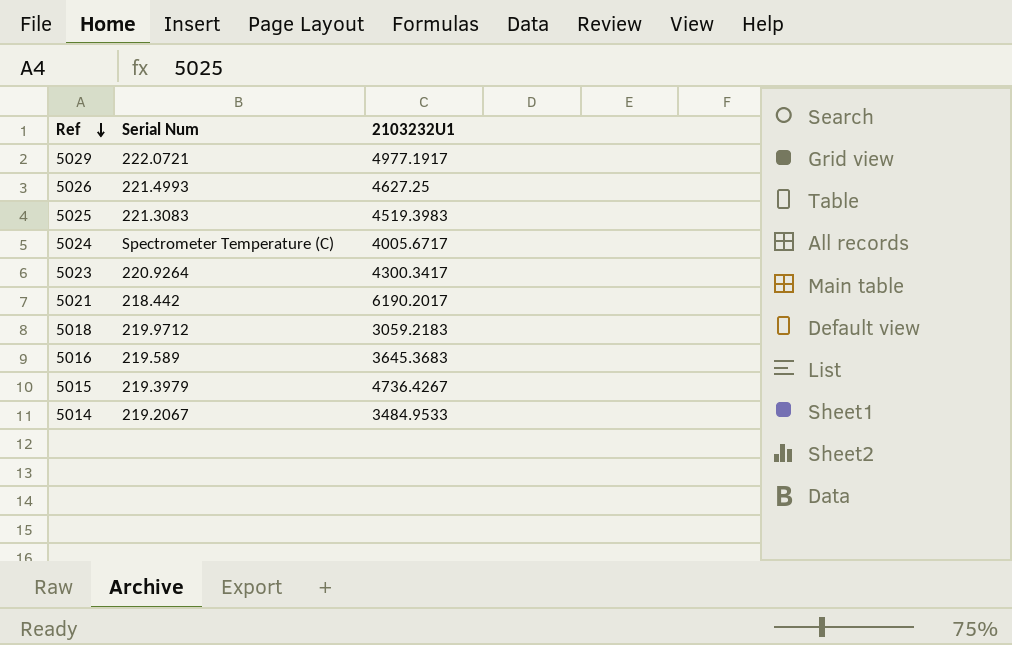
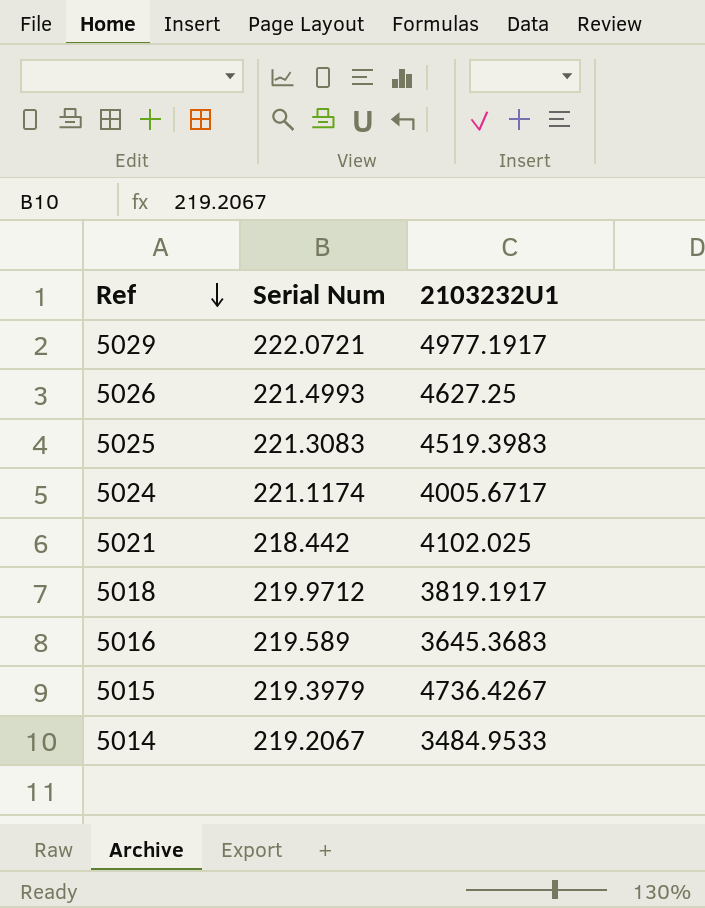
row 5023: 220.9264 | 4300.3417 -> none
5024 | Serial Num: Spectrometer Temperature (C) -> 221.1174
5021 | 2103232U1: 6190.2017 -> 4102.025
5018 | 2103232U1: 3059.2183 -> 3819.1917

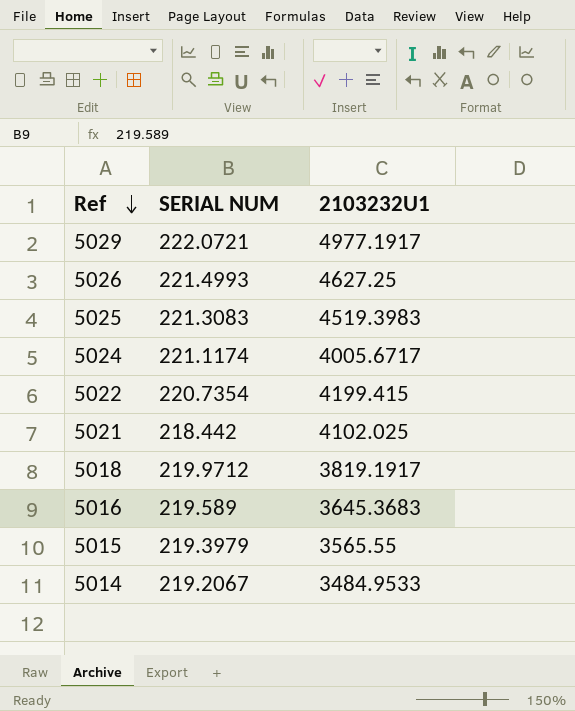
column name: Serial Num -> SERIAL NUM
row 5022: none -> 220.7354 | 4199.415
5015 | 2103232U1: 4736.4267 -> 3565.55

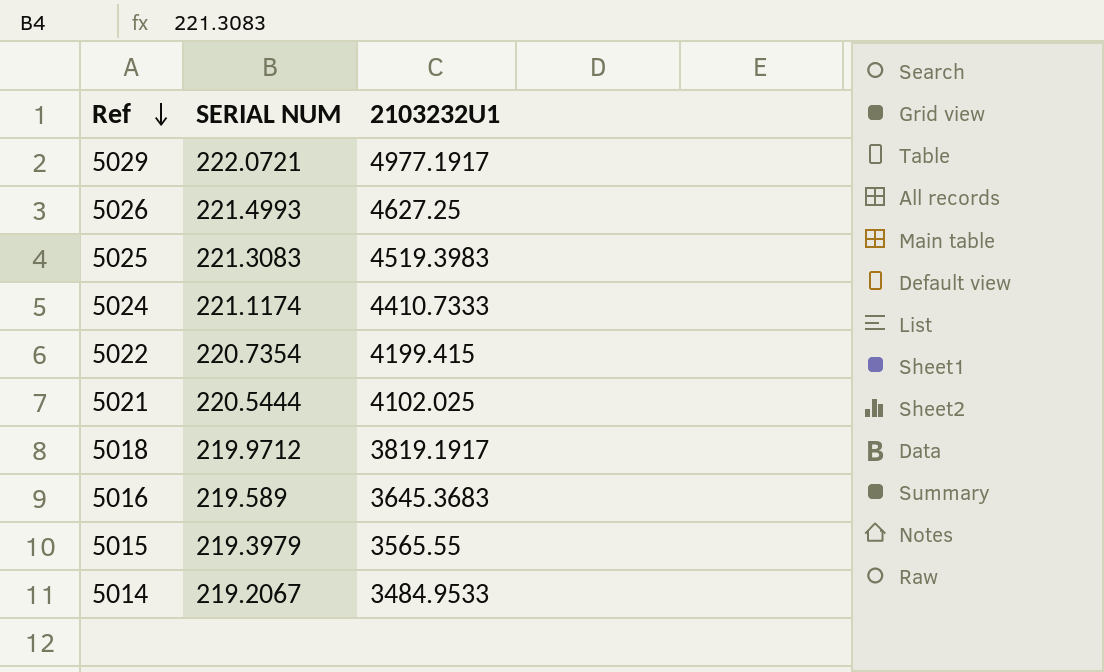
5024 | 2103232U1: 4005.6717 -> 4410.7333
5021 | SERIAL NUM: 218.442 -> 220.5444

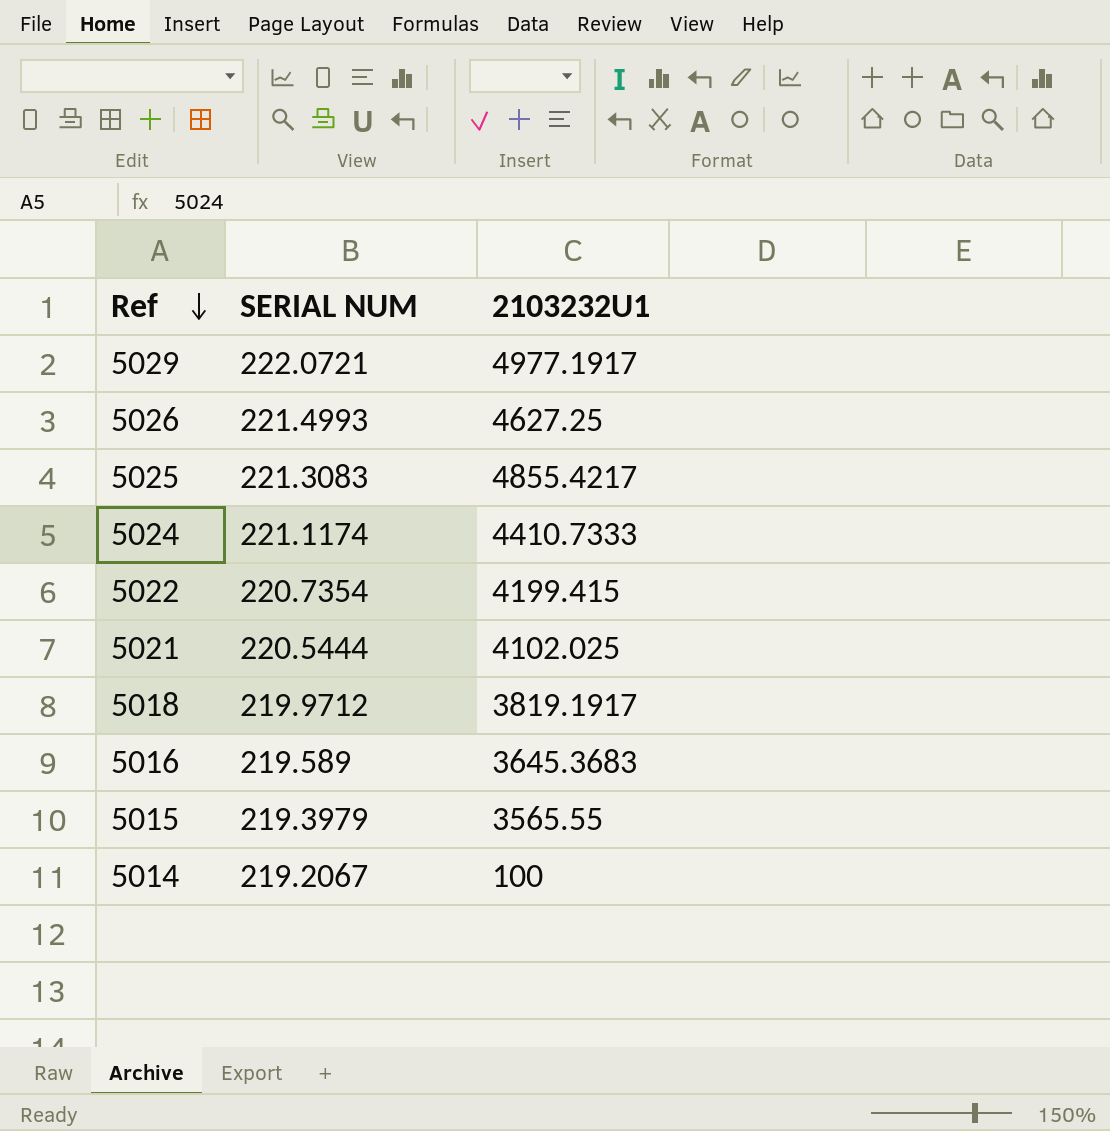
5025 | 2103232U1: 4519.3983 -> 4855.4217
5014 | 2103232U1: 3484.9533 -> 100

